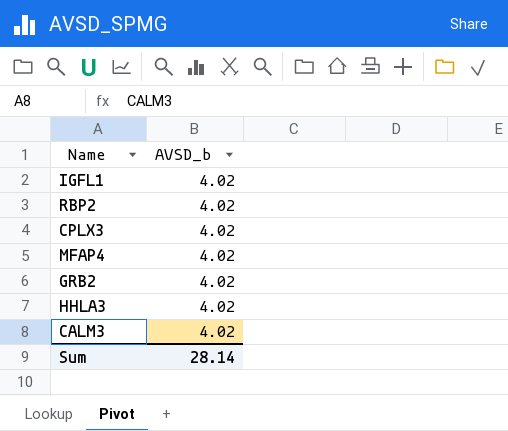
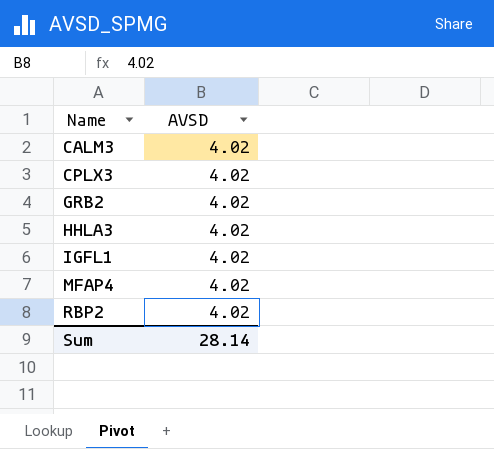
row order: none -> Name ascending
column name: AVSD_b -> AVSD

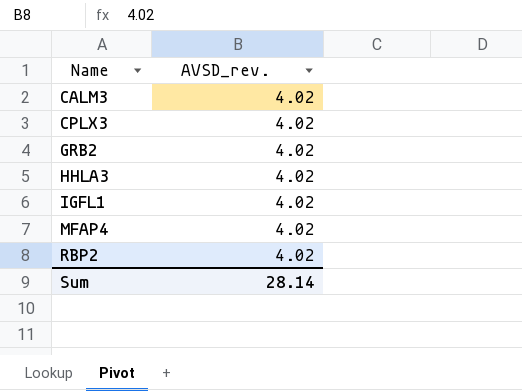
column name: AVSD -> AVSD_rev.

